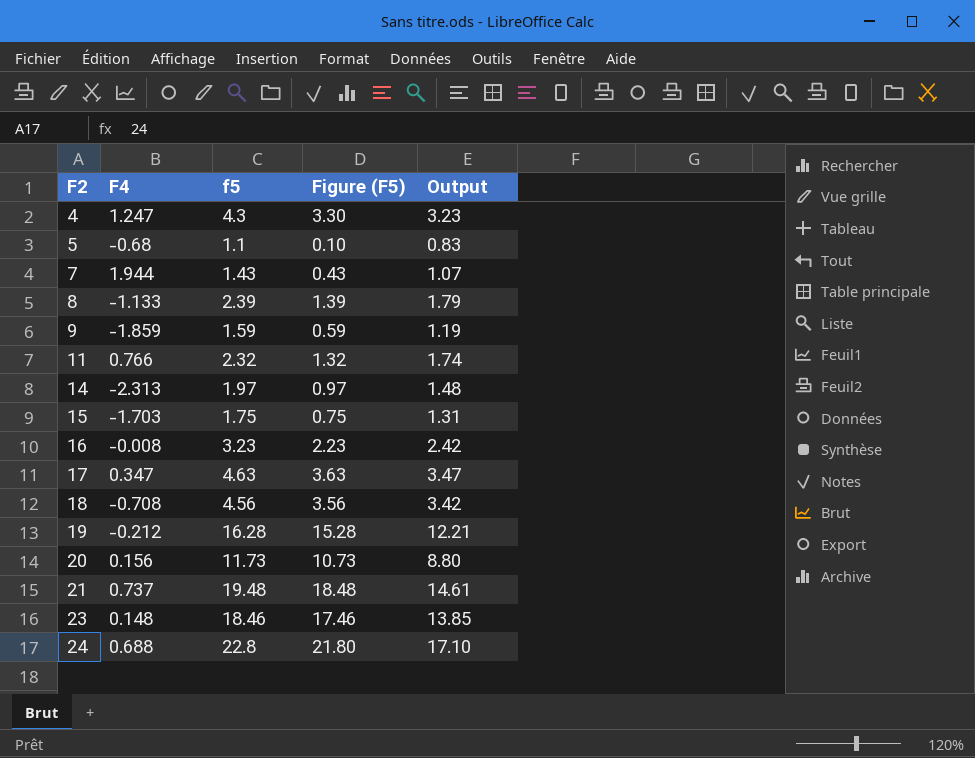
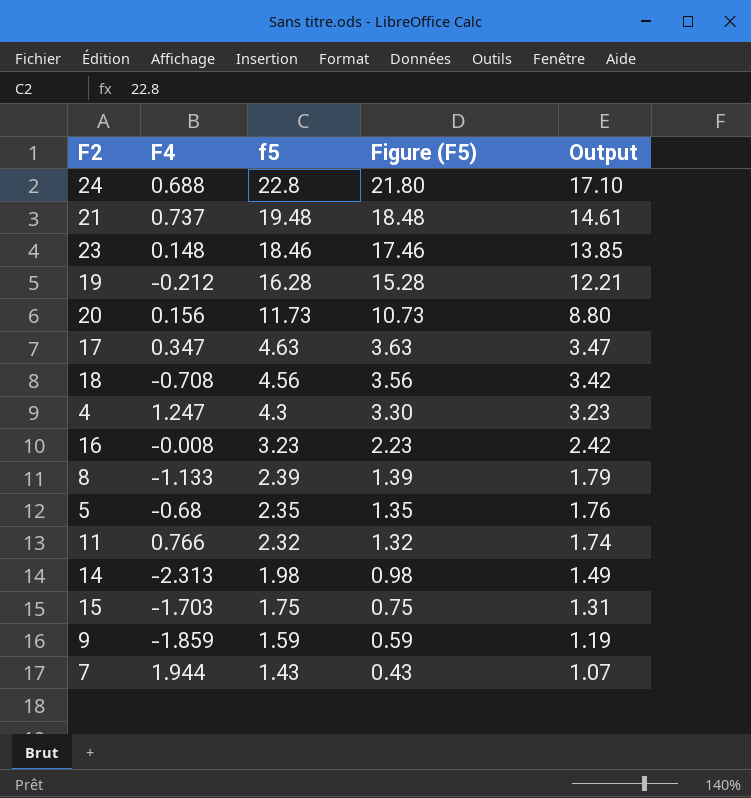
row order: F2 ascending -> f5 descending
5 | f5: 1.1 -> 2.35
5 | Figure (F5): 0.10 -> 1.35
5 | Output: 0.83 -> 1.76
14 | f5: 1.97 -> 1.98
14 | Figure (F5): 0.97 -> 0.98
14 | Output: 1.48 -> 1.49

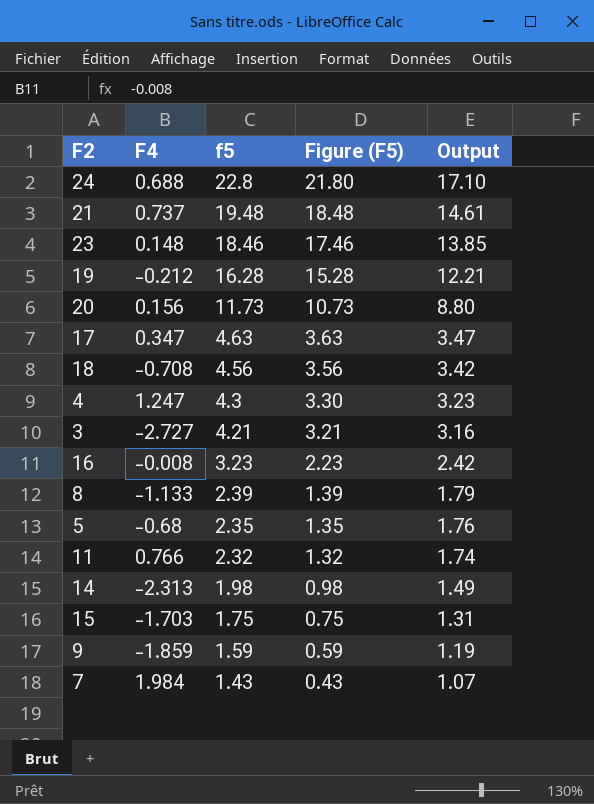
row 3: none -> -2.727 | 4.21 | 3.21 | 3.16
7 | F4: 1.944 -> 1.984

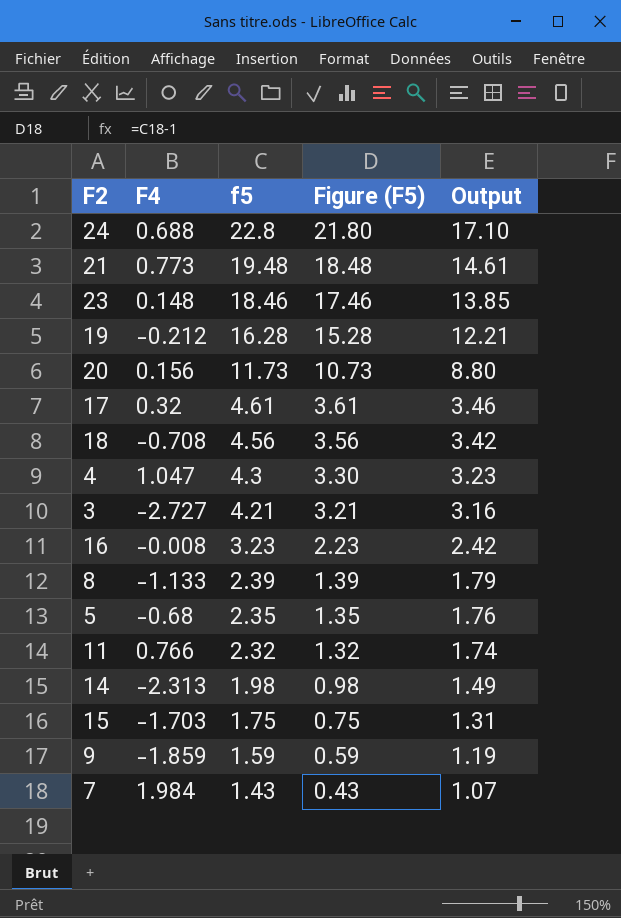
21 | F4: 0.737 -> 0.773
17 | F4: 0.347 -> 0.32
17 | f5: 4.63 -> 4.61
17 | Figure (F5): 3.63 -> 3.61
17 | Output: 3.47 -> 3.46
4 | F4: 1.247 -> 1.047

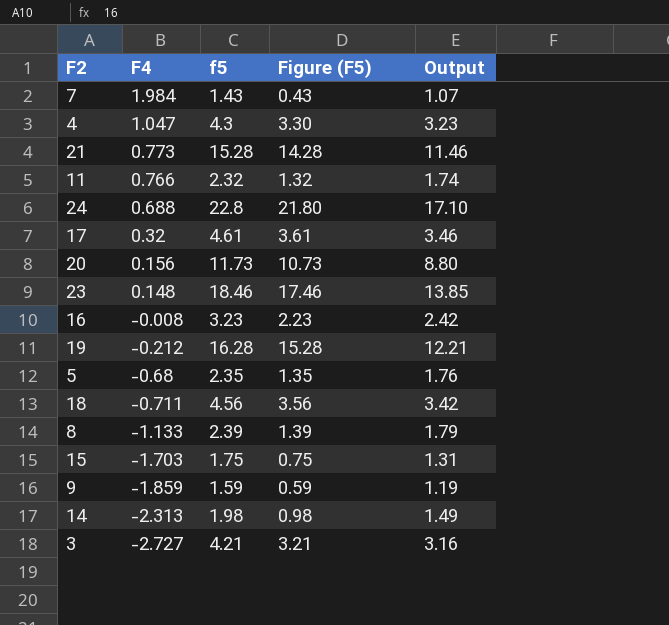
row order: f5 descending -> F4 descending
21 | f5: 19.48 -> 15.28
21 | Figure (F5): 18.48 -> 14.28
21 | Output: 14.61 -> 11.46
18 | F4: -0.708 -> -0.711

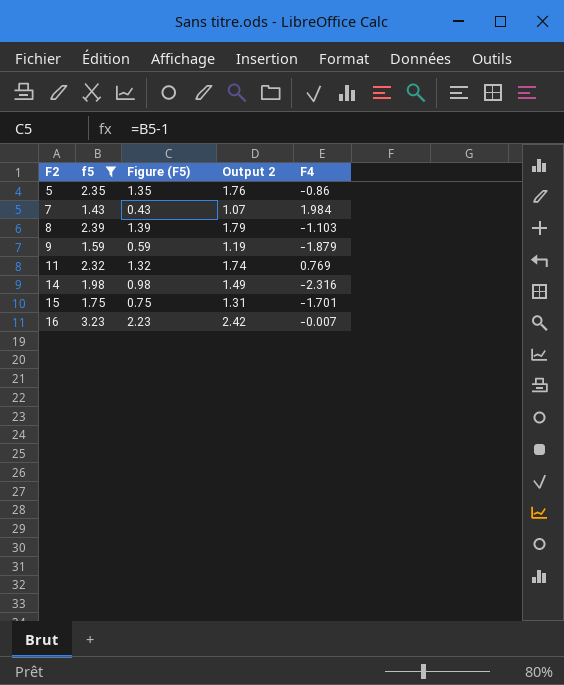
filter: none -> f5 <= 3.23
row order: F4 descending -> F2 ascending
column name: Output -> Output 2
column F4 | position: 2 -> 5
5 | F4: -0.68 -> -0.86
8 | F4: -1.133 -> -1.103
9 | F4: -1.859 -> -1.879
11 | F4: 0.766 -> 0.769
14 | F4: -2.313 -> -2.316
15 | F4: -1.703 -> -1.701
16 | F4: -0.008 -> -0.007

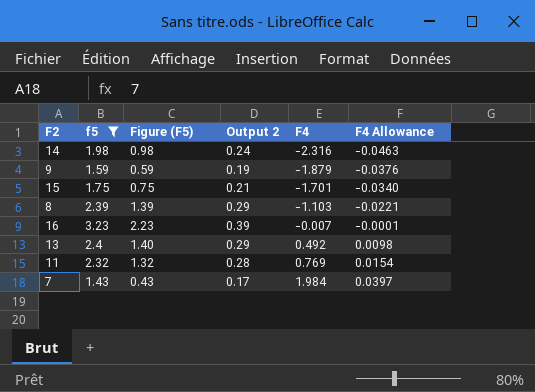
row order: F2 ascending -> F4 ascending
column Output 2 | formula: [f5] * 0.75 -> [f5] * 0.12
column F4 Allowance | formula: none -> [F4] * 0.02
row 5: 2.35 | 1.35 | 1.76 | -0.86 -> none
row 13: none -> 2.4 | 1.40 | 0.29 | 0.492 | 0.0098

